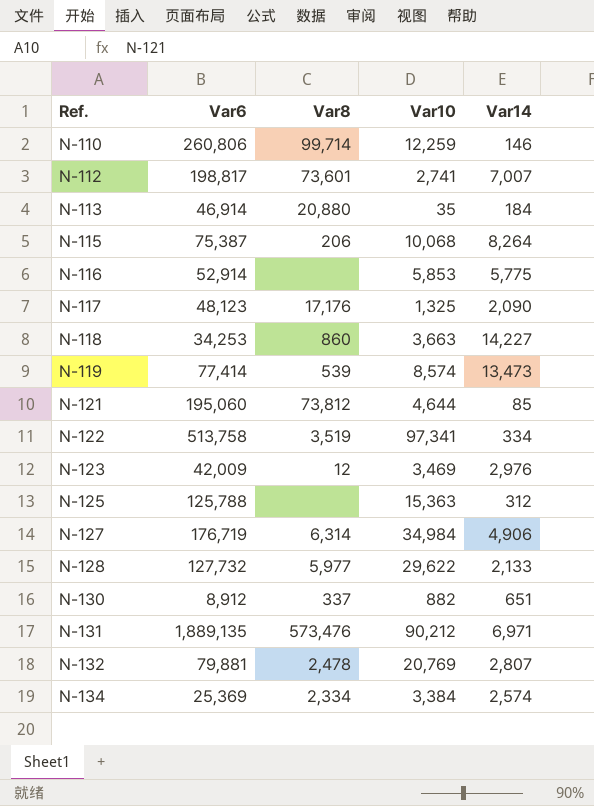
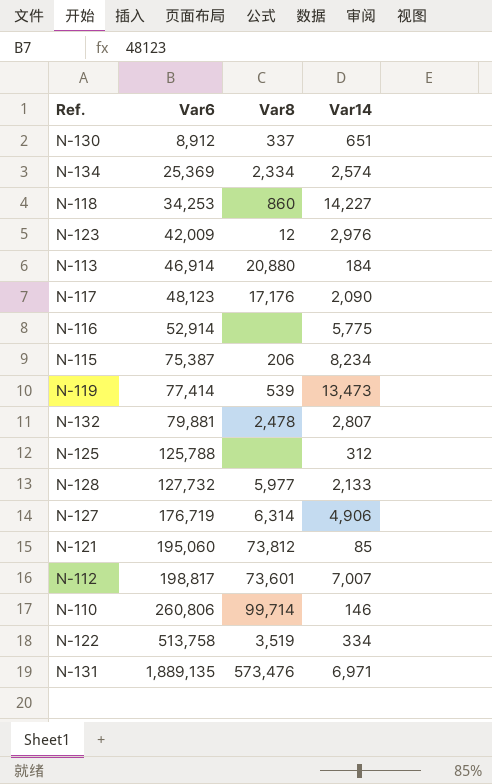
row order: Ref. ascending -> Var6 ascending
column Var10 | position: 4 -> none
N-115 | Var14: 8,264 -> 8,234

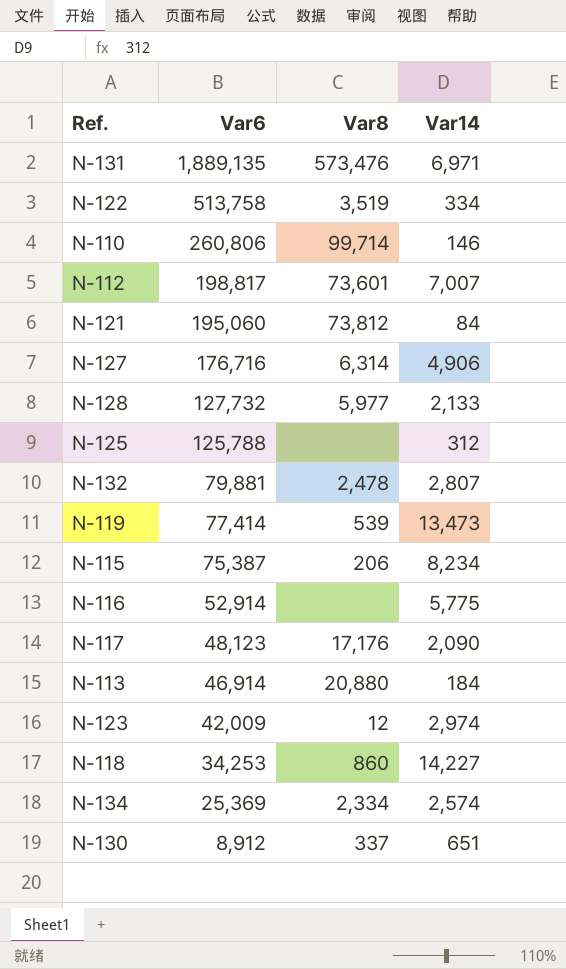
row order: Var6 ascending -> Var6 descending
N-121 | Var14: 85 -> 84
N-127 | Var6: 176,719 -> 176,716
N-123 | Var14: 2,976 -> 2,974

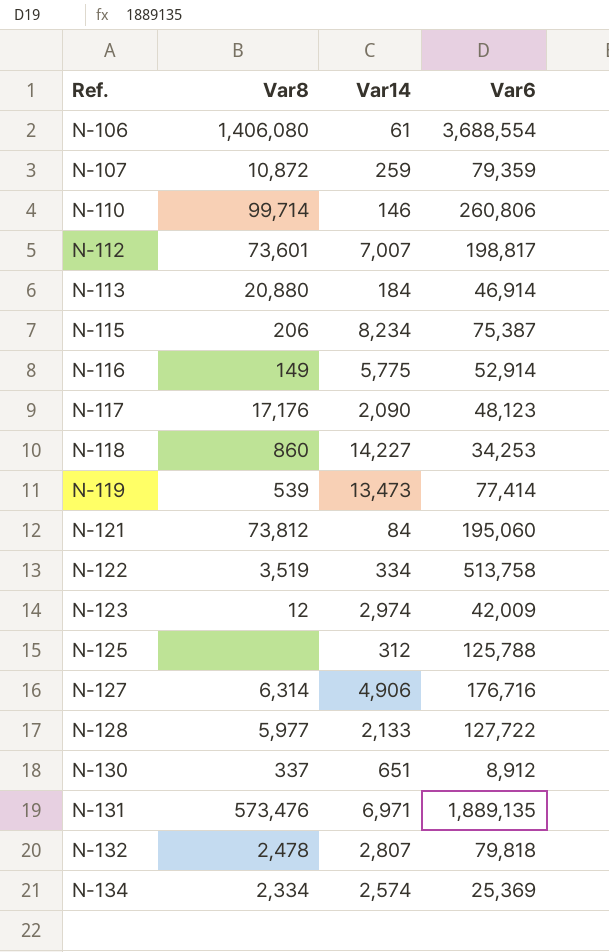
row order: Var6 descending -> Ref. ascending
column Var6 | position: 2 -> 4
row N-106: none -> 1,406,080 | 61 | 3,688,554
row N-107: none -> 10,872 | 259 | 79,359
N-116 | Var8: none -> 149
N-128 | Var6: 127,732 -> 127,722
N-132 | Var6: 79,881 -> 79,818

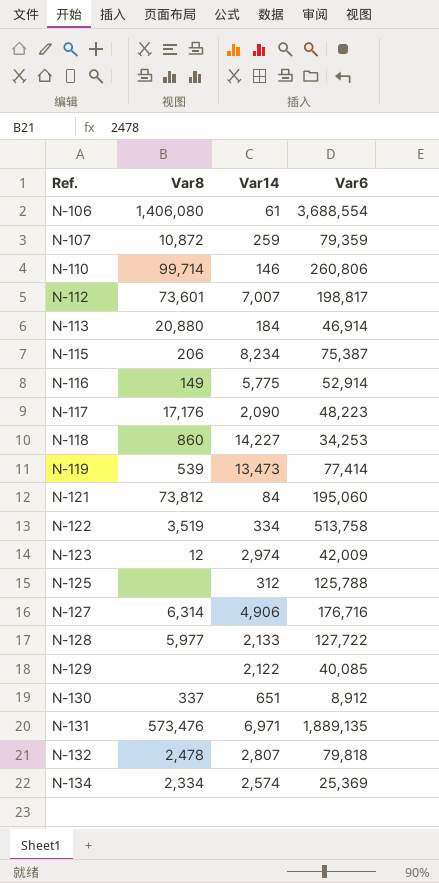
N-117 | Var6: 48,123 -> 48,223
row N-129: none -> none | 2,122 | 40,085

